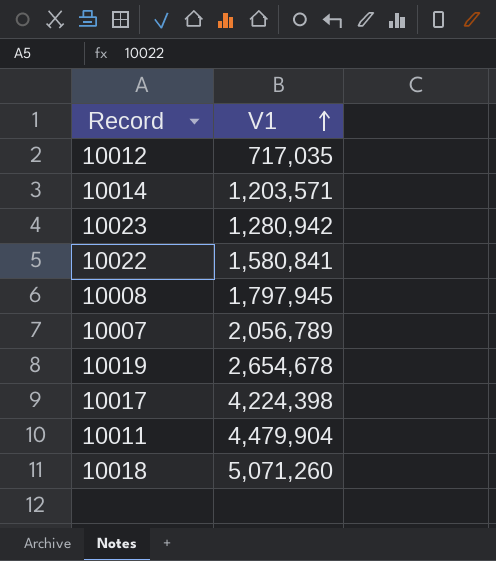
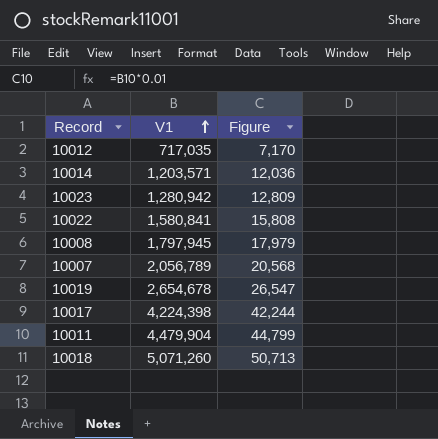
column Figure | formula: none -> [V1] * 0.01

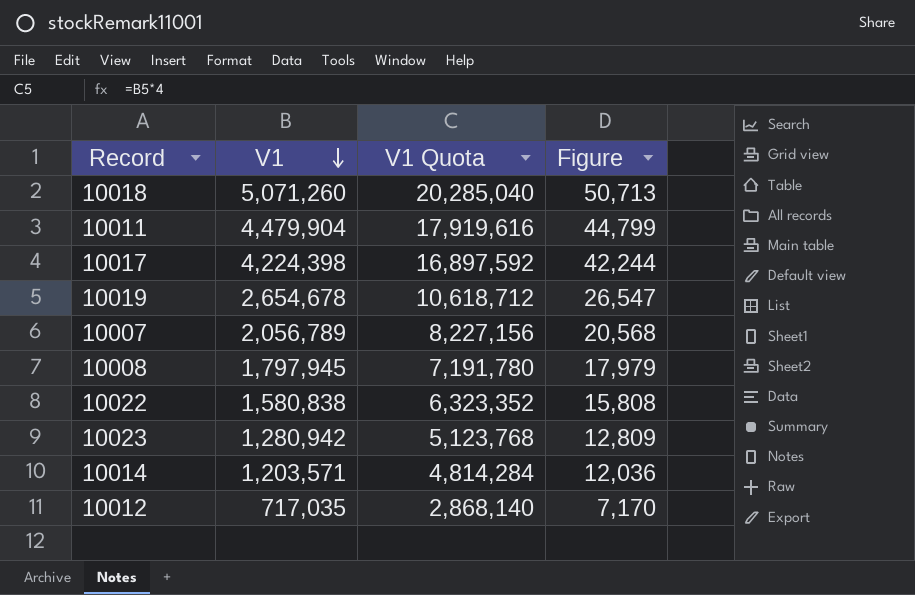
row order: V1 ascending -> V1 descending
column V1 Quota | formula: none -> [V1] * 4
10022 | V1: 1,580,841 -> 1,580,838

